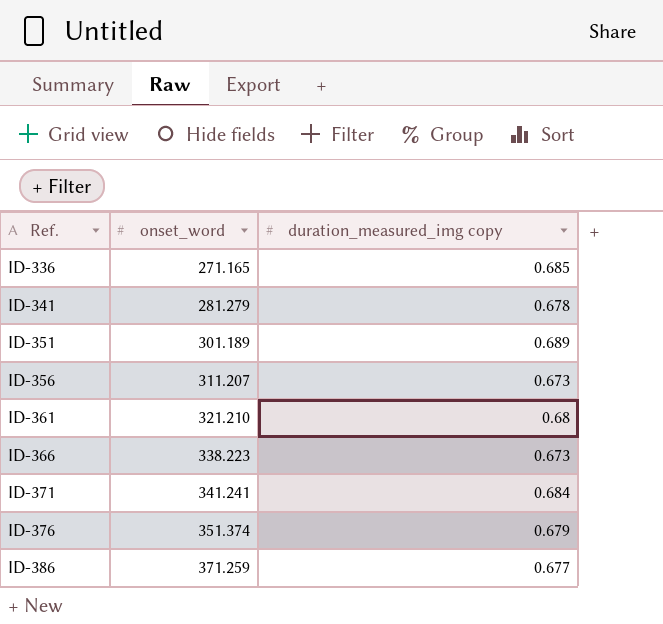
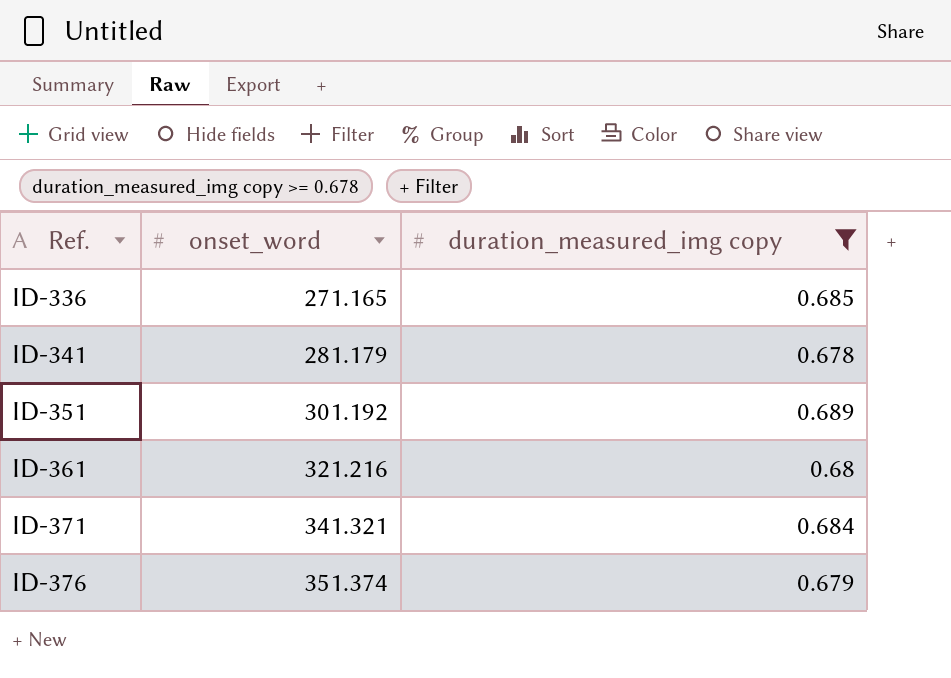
filter: none -> duration_measured_img copy >= 0.678
ID-341 | onset_word: 281.279 -> 281.179
ID-351 | onset_word: 301.189 -> 301.192
ID-361 | onset_word: 321.210 -> 321.216
ID-371 | onset_word: 341.241 -> 341.321

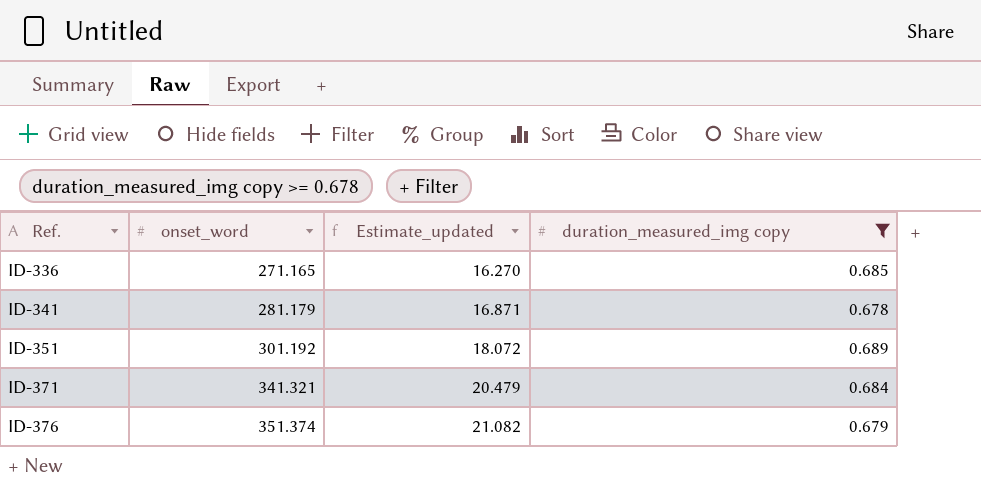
column Estimate_updated | formula: none -> [onset_word] * 0.06
row ID-361: 321.216 | 0.68 -> none

